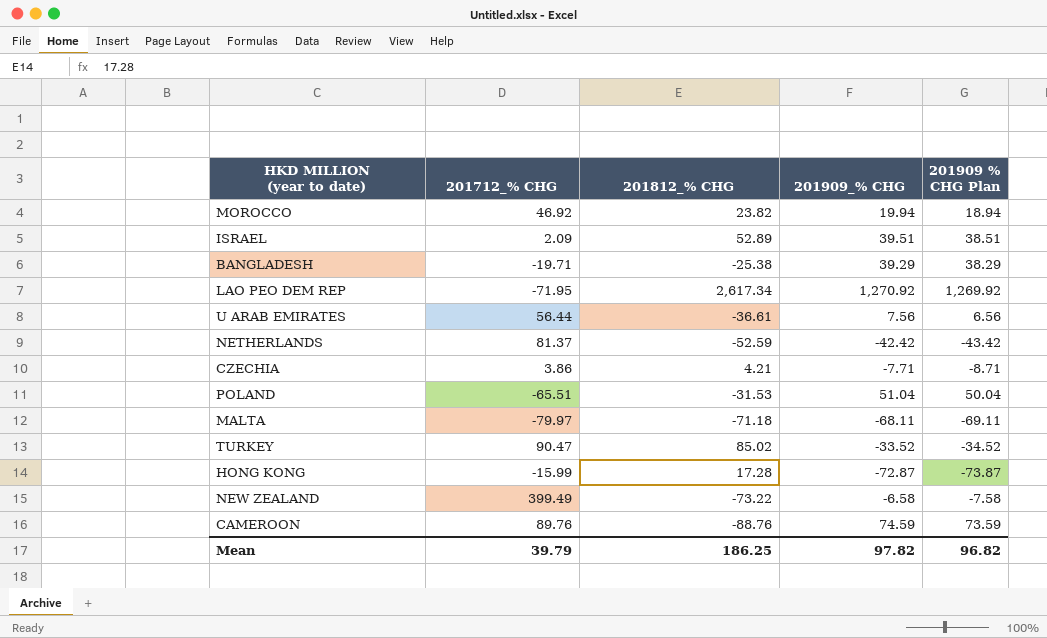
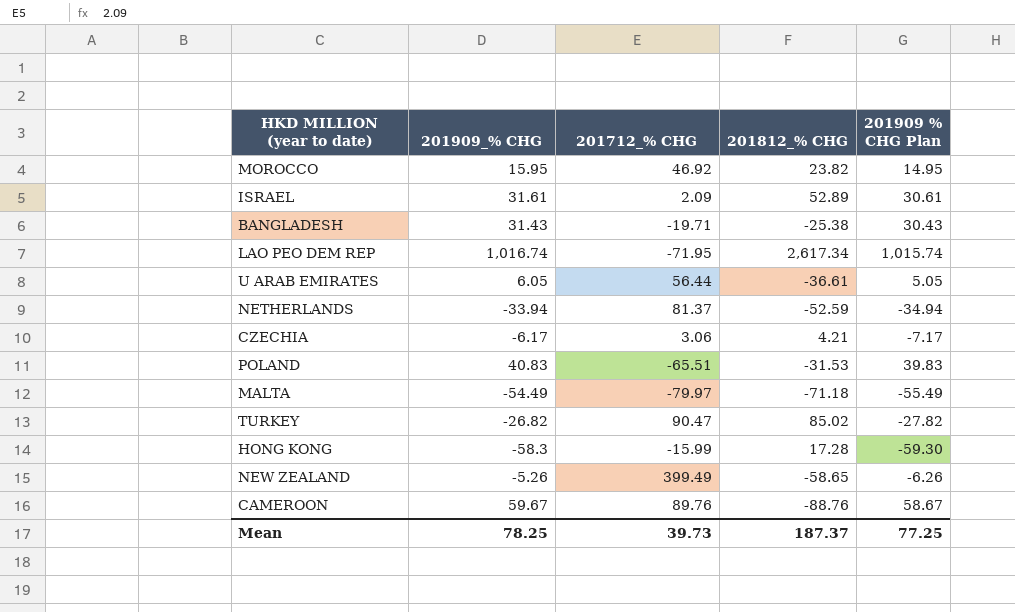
column 201909_% CHG | position: 4 -> 2
MOROCCO | 201909_% CHG: 19.94 -> 15.95
MOROCCO | 201909 % CHG Plan: 18.94 -> 14.95
ISRAEL | 201909_% CHG: 39.51 -> 31.61
ISRAEL | 201909 % CHG Plan: 38.51 -> 30.61
BANGLADESH | 201909_% CHG: 39.29 -> 31.43
BANGLADESH | 201909 % CHG Plan: 38.29 -> 30.43
LAO PEO DEM REP | 201909_% CHG: 1,270.92 -> 1,016.74
LAO PEO DEM REP | 201909 % CHG Plan: 1,269.92 -> 1,015.74
U ARAB EMIRATES | 201909_% CHG: 7.56 -> 6.05
U ARAB EMIRATES | 201909 % CHG Plan: 6.56 -> 5.05
NETHERLANDS | 201909_% CHG: -42.42 -> -33.94
NETHERLANDS | 201909 % CHG Plan: -43.42 -> -34.94
CZECHIA | 201909_% CHG: -7.71 -> -6.17
CZECHIA | 201712_% CHG: 3.86 -> 3.06
CZECHIA | 201909 % CHG Plan: -8.71 -> -7.17
POLAND | 201909_% CHG: 51.04 -> 40.83
POLAND | 201909 % CHG Plan: 50.04 -> 39.83
MALTA | 201909_% CHG: -68.11 -> -54.49
MALTA | 201909 % CHG Plan: -69.11 -> -55.49
TURKEY | 201909_% CHG: -33.52 -> -26.82
TURKEY | 201909 % CHG Plan: -34.52 -> -27.82
HONG KONG | 201909_% CHG: -72.87 -> -58.3
HONG KONG | 201909 % CHG Plan: -73.87 -> -59.30
NEW ZEALAND | 201909_% CHG: -6.58 -> -5.26
NEW ZEALAND | 201812_% CHG: -73.22 -> -58.65
NEW ZEALAND | 201909 % CHG Plan: -7.58 -> -6.26
CAMEROON | 201909_% CHG: 74.59 -> 59.67
CAMEROON | 201909 % CHG Plan: 73.59 -> 58.67
Mean | 201909_% CHG: 97.82 -> 78.25
Mean | 201712_% CHG: 39.79 -> 39.73
Mean | 201812_% CHG: 186.25 -> 187.37
Mean | 201909 % CHG Plan: 96.82 -> 77.25

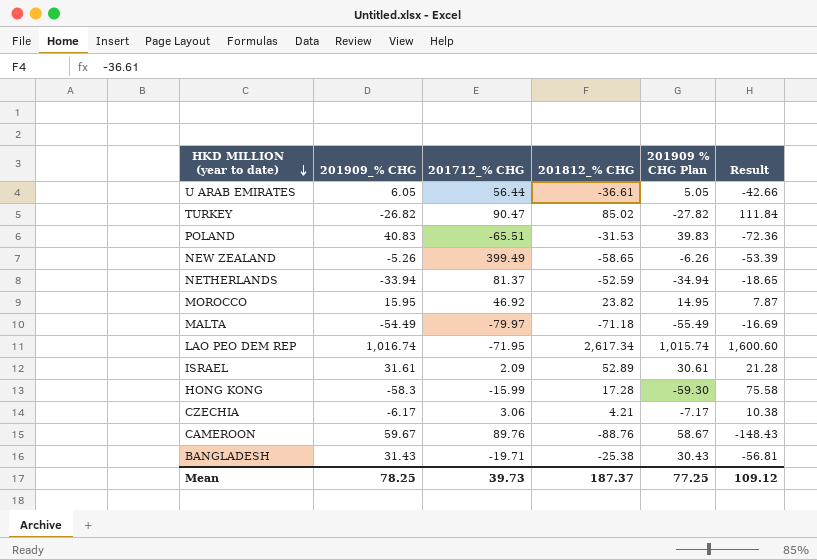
row order: none -> HKD MILLION (year to date) descending
column Result | formula: none -> [201812_% CHG] - [201909_% CHG]

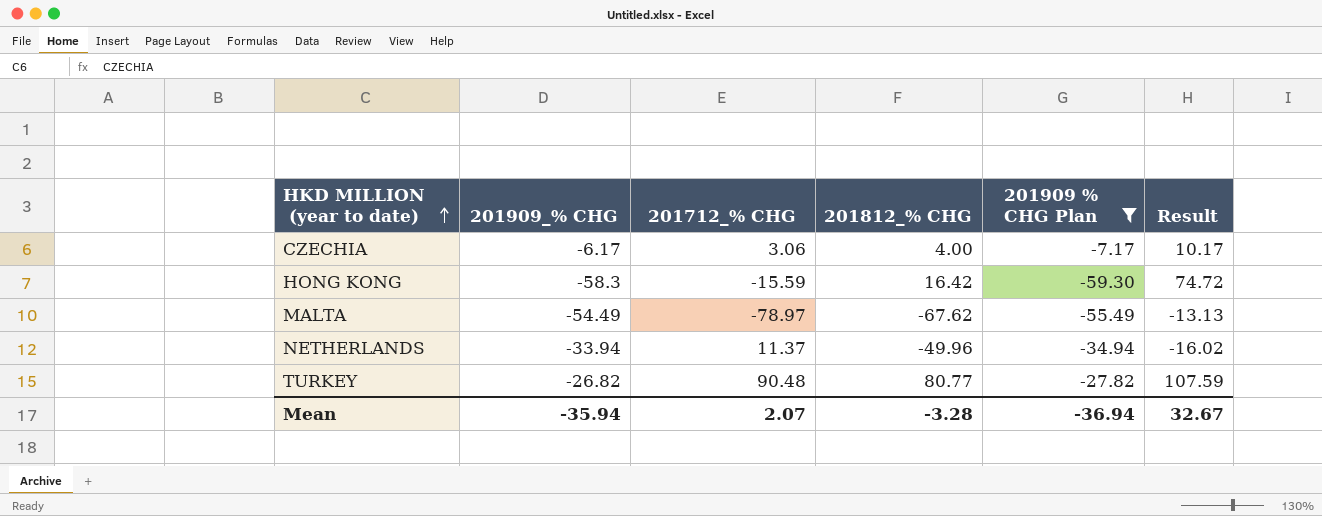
filter: none -> 201909 % CHG Plan <= -7.17
row order: HKD MILLION (year to date) descending -> HKD MILLION (year to date) ascending
CZECHIA | 201812_% CHG: 4.21 -> 4.00
CZECHIA | Result: 10.38 -> 10.17
HONG KONG | 201712_% CHG: -15.99 -> -15.59
HONG KONG | 201812_% CHG: 17.28 -> 16.42
HONG KONG | Result: 75.58 -> 74.72
MALTA | 201712_% CHG: -79.97 -> -78.97
MALTA | 201812_% CHG: -71.18 -> -67.62
MALTA | Result: -16.69 -> -13.13
NETHERLANDS | 201712_% CHG: 81.37 -> 11.37
NETHERLANDS | 201812_% CHG: -52.59 -> -49.96
NETHERLANDS | Result: -18.65 -> -16.02
TURKEY | 201712_% CHG: 90.47 -> 90.48
TURKEY | 201812_% CHG: 85.02 -> 80.77
TURKEY | Result: 111.84 -> 107.59
Mean | 201909_% CHG: 78.25 -> -35.94
Mean | 201712_% CHG: 39.73 -> 2.07
Mean | 201812_% CHG: 187.37 -> -3.28
Mean | 201909 % CHG Plan: 77.25 -> -36.94
Mean | Result: 109.12 -> 32.67

